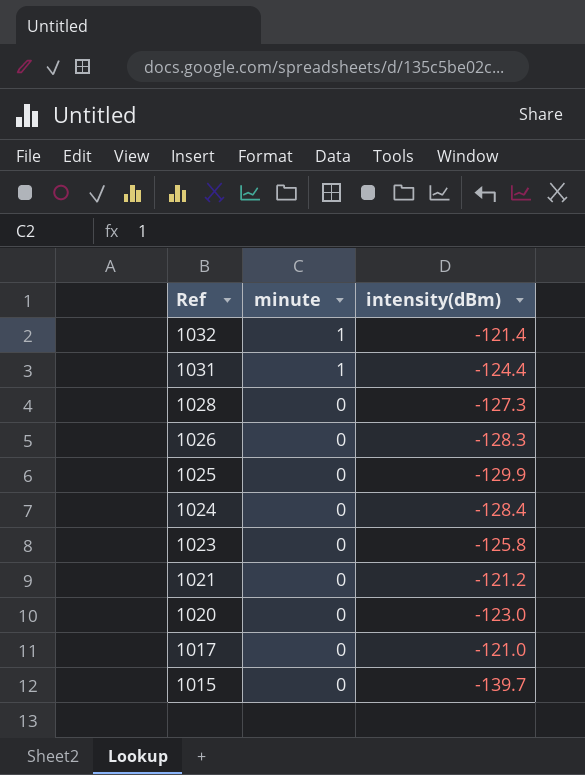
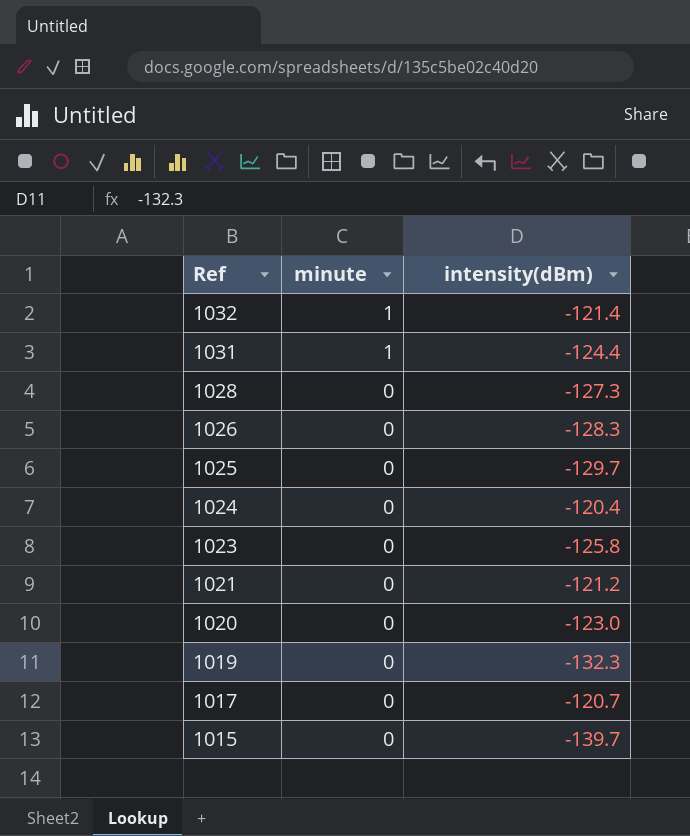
1025 | intensity(dBm): -129.9 -> -129.7
1024 | intensity(dBm): -128.4 -> -120.4
row 1019: none -> 0 | -132.3
1017 | intensity(dBm): -121.0 -> -120.7

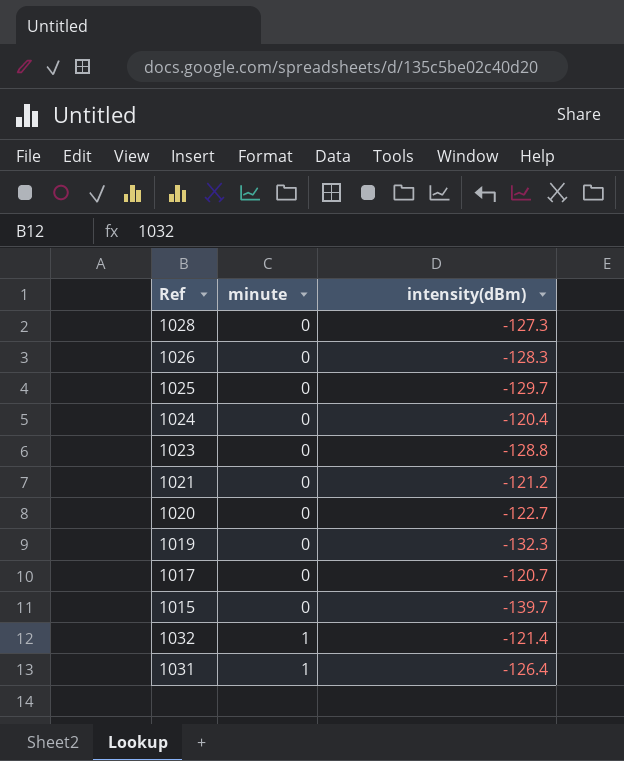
row order: Ref descending -> minute ascending
1023 | intensity(dBm): -125.8 -> -128.8
1020 | intensity(dBm): -123.0 -> -122.7
1031 | intensity(dBm): -124.4 -> -126.4

